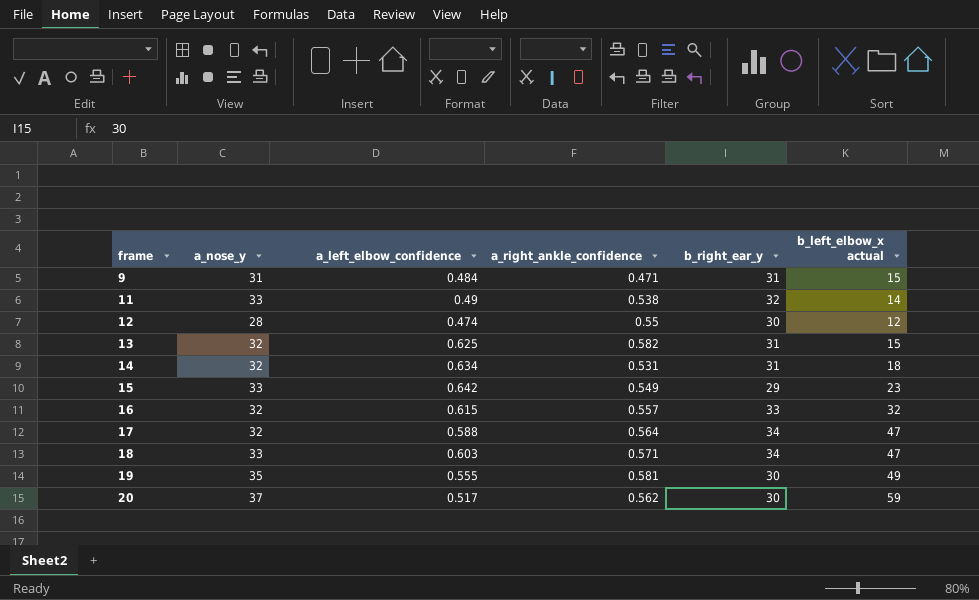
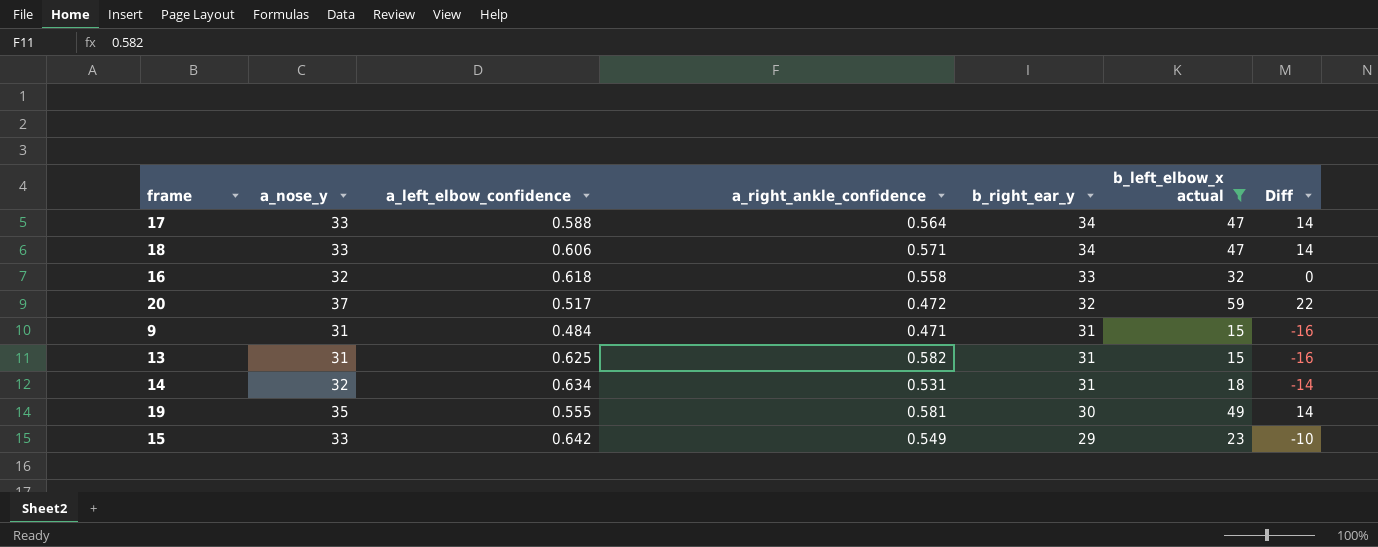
filter: none -> b_left_elbow_x actual >= 15
row order: frame ascending -> b_right_ear_y descending
column Diff | formula: none -> [b_left_elbow_x actual] - [a_nose_y]
17 | a_nose_y: 32 -> 33
18 | a_left_elbow_confidence: 0.603 -> 0.606
16 | a_left_elbow_confidence: 0.615 -> 0.618
16 | a_right_ankle_confidence: 0.557 -> 0.558
20 | a_right_ankle_confidence: 0.562 -> 0.472
20 | b_right_ear_y: 30 -> 32
13 | a_nose_y: 32 -> 31

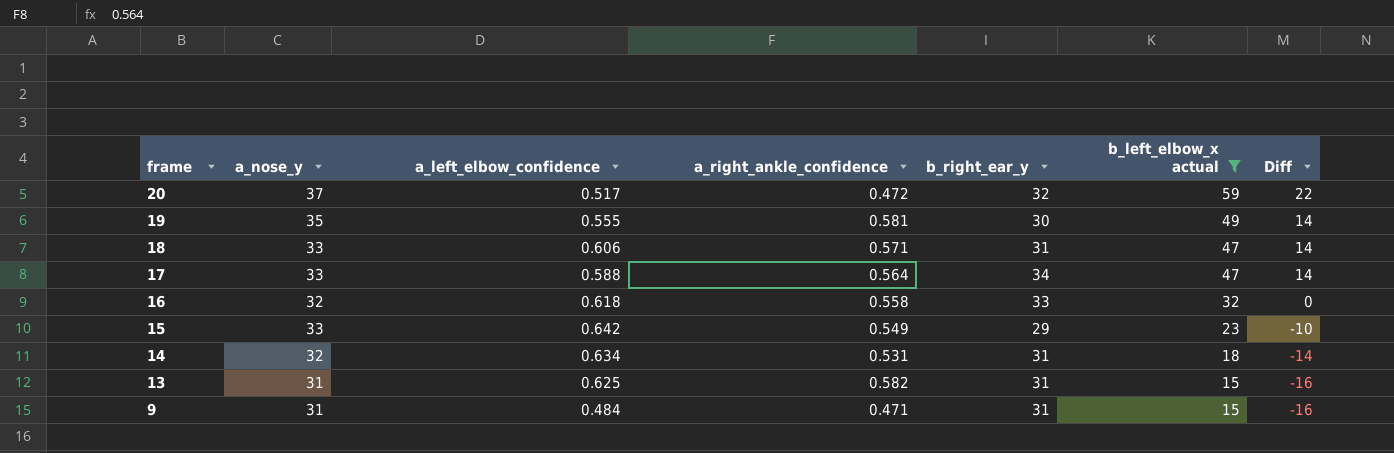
row order: b_right_ear_y descending -> frame descending
18 | b_right_ear_y: 34 -> 31

